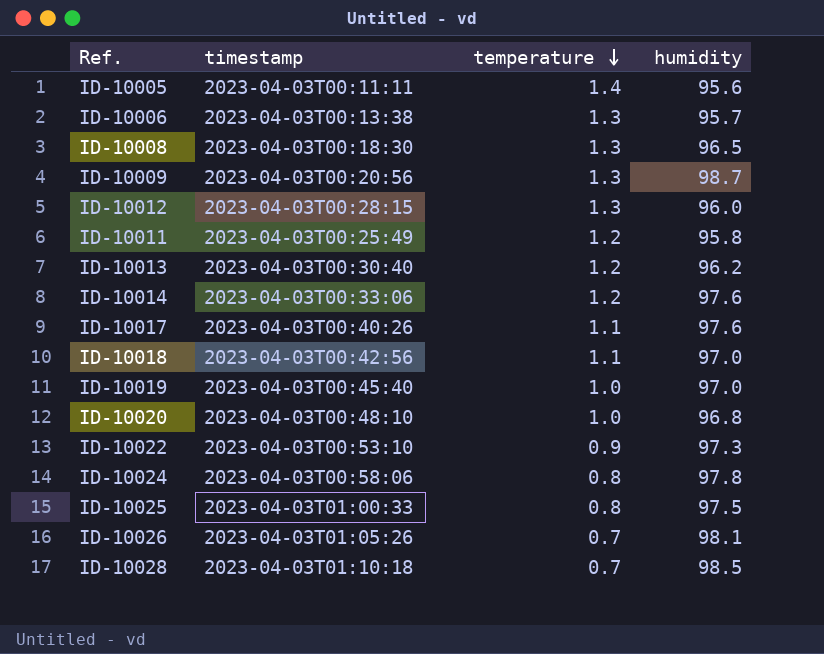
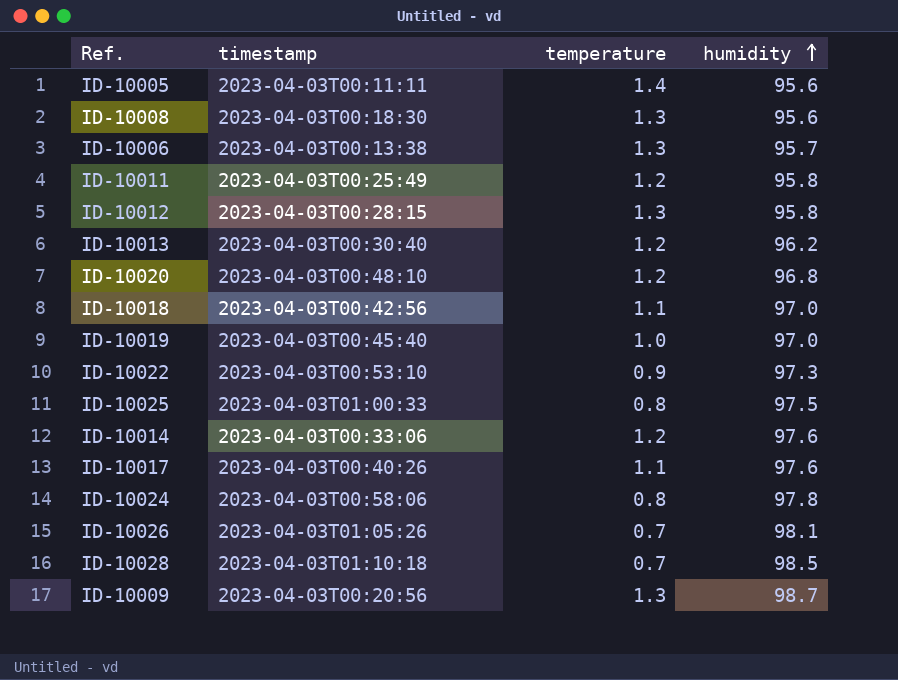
row order: temperature descending -> humidity ascending
ID-10008 | humidity: 96.5 -> 95.6
ID-10012 | humidity: 96.0 -> 95.8
ID-10020 | temperature: 1.0 -> 1.2

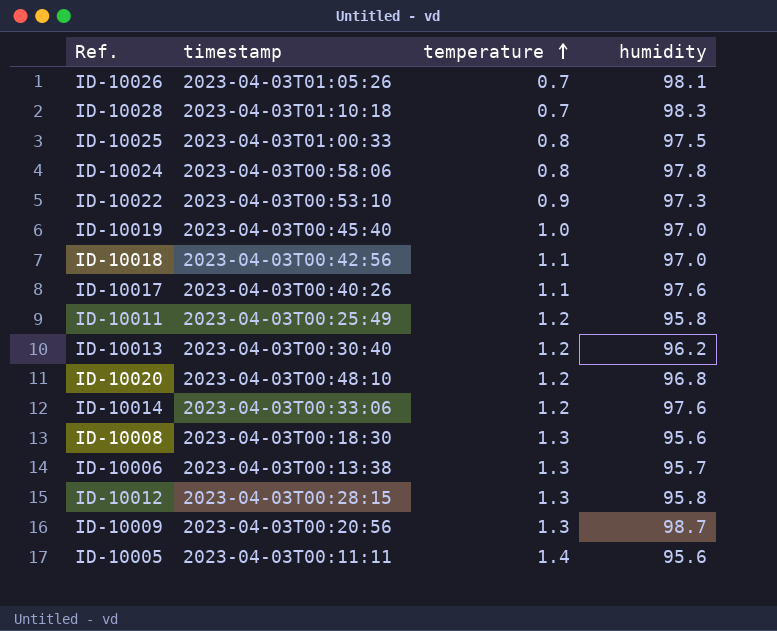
row order: humidity ascending -> temperature ascending
ID-10028 | humidity: 98.5 -> 98.3

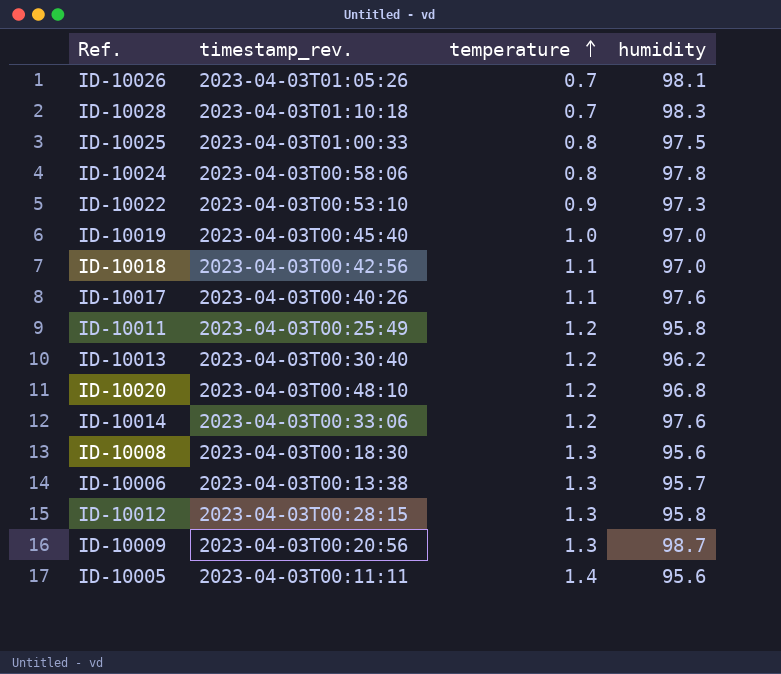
column name: timestamp -> timestamp_rev.

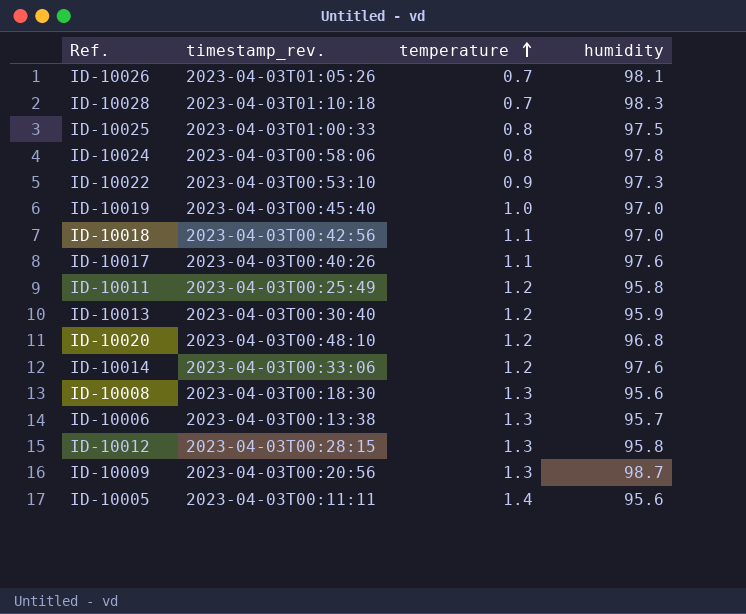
ID-10013 | humidity: 96.2 -> 95.9

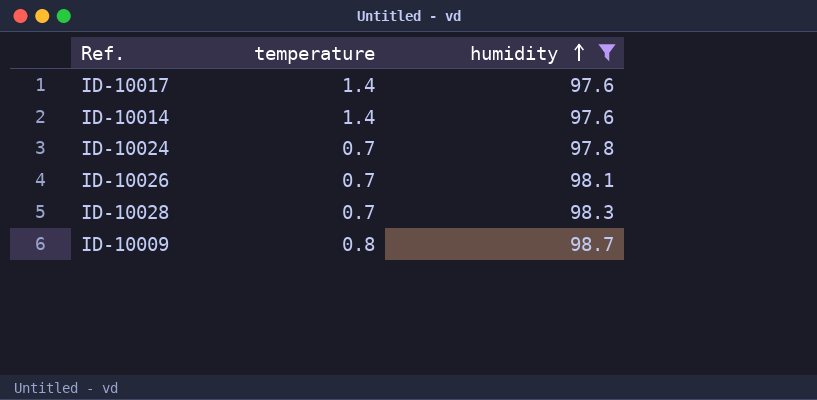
filter: none -> humidity >= 97.6
row order: temperature ascending -> humidity ascending
column timestamp_rev. | position: 2 -> none
ID-10017 | temperature: 1.1 -> 1.4
ID-10014 | temperature: 1.2 -> 1.4
ID-10024 | temperature: 0.8 -> 0.7
ID-10009 | temperature: 1.3 -> 0.8

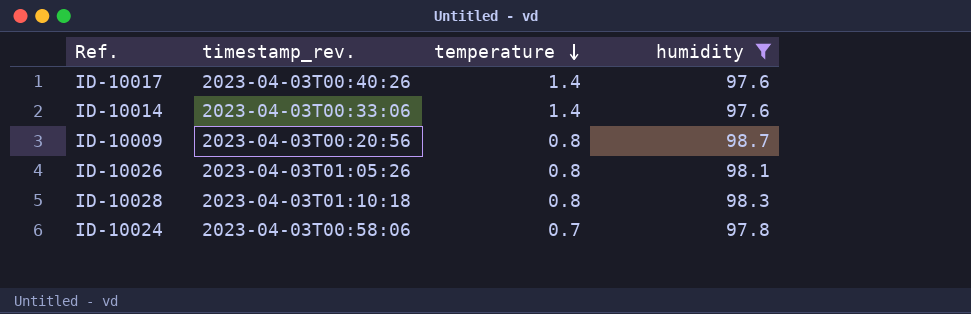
row order: humidity ascending -> temperature descending
column timestamp_rev. | position: none -> 2
ID-10026 | temperature: 0.7 -> 0.8
ID-10028 | temperature: 0.7 -> 0.8

